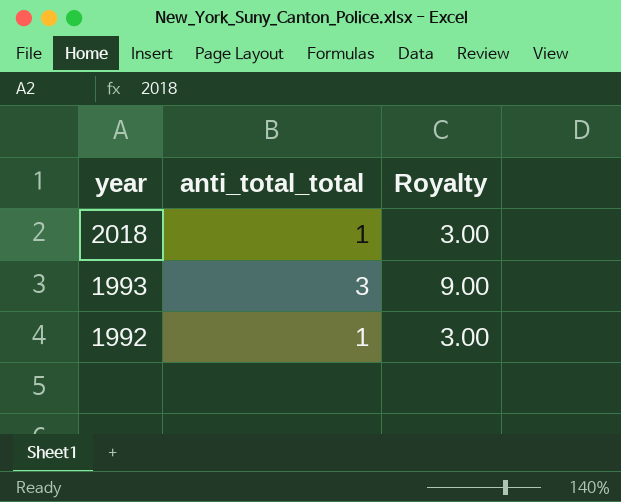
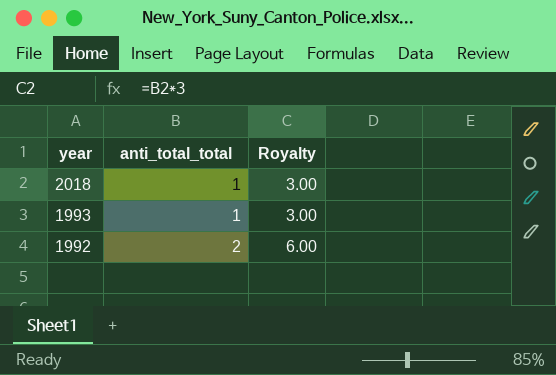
1993 | anti_total_total: 3 -> 1
1993 | Royalty: 9.00 -> 3.00
1992 | anti_total_total: 1 -> 2
1992 | Royalty: 3.00 -> 6.00

